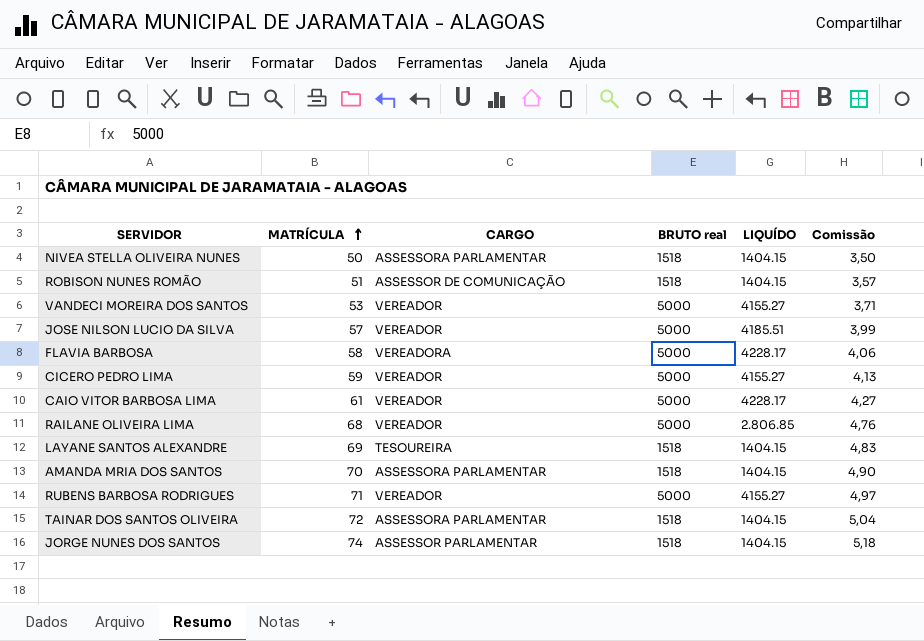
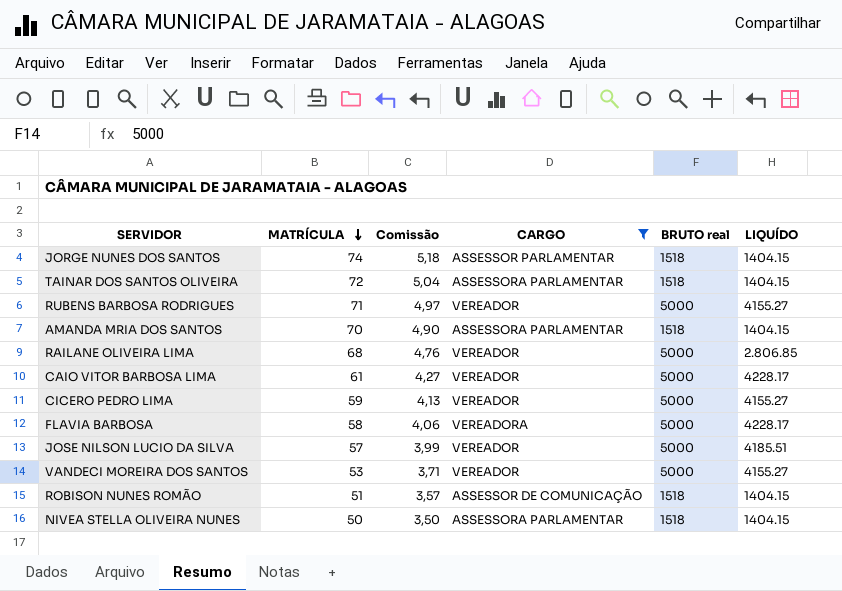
filter: none -> CARGO != TESOUREIRA
row order: MATRÍCULA ascending -> MATRÍCULA descending
column Comissão | position: 6 -> 3

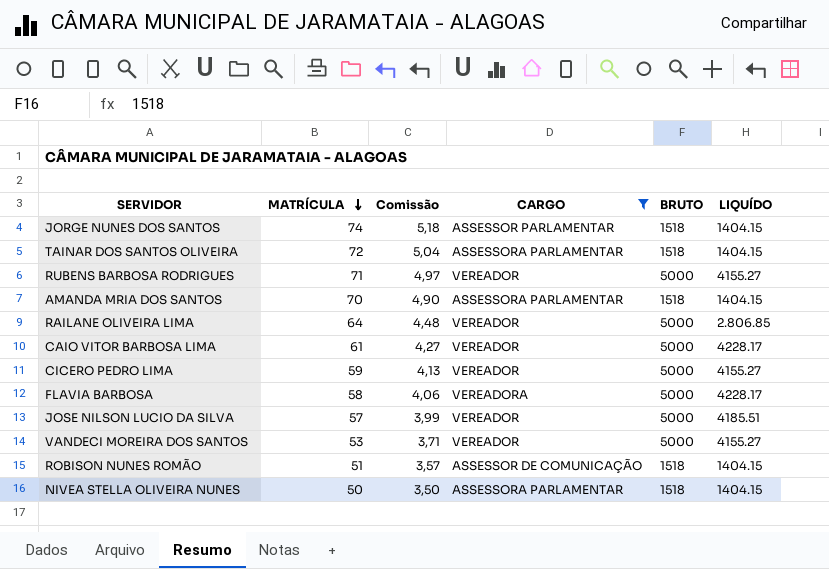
column name: BRUTO real -> BRUTO
RAILANE OLIVEIRA LIMA | MATRÍCULA: 68 -> 64
RAILANE OLIVEIRA LIMA | Comissão: 4,76 -> 4,48

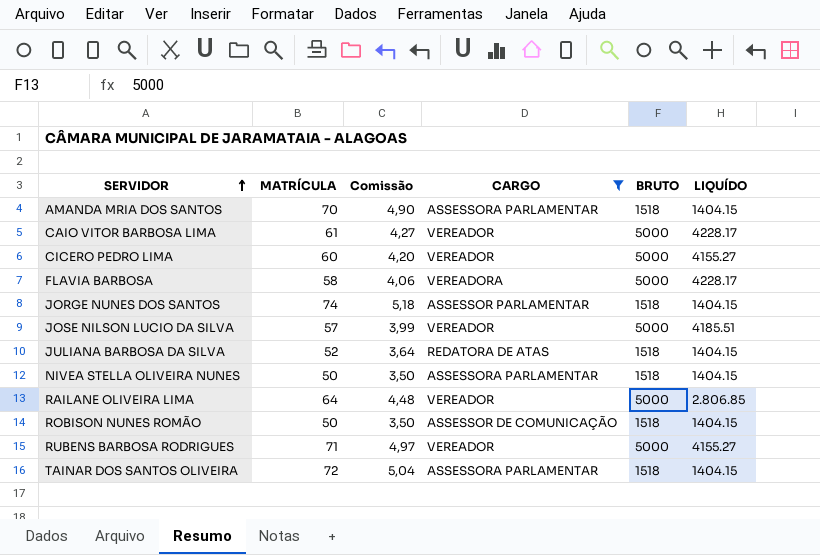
row order: MATRÍCULA descending -> SERVIDOR ascending
row VANDECI MOREIRA DOS SANTOS: 53 | 3,71 | VEREADOR | 5000 | 4155.27 -> none
CICERO PEDRO LIMA | MATRÍCULA: 59 -> 60
CICERO PEDRO LIMA | Comissão: 4,13 -> 4,20
row JULIANA BARBOSA DA SILVA: none -> 52 | 3,64 | REDATORA DE ATAS | 1518 | 1404.15
ROBISON NUNES ROMÃO | MATRÍCULA: 51 -> 50
ROBISON NUNES ROMÃO | Comissão: 3,57 -> 3,50

